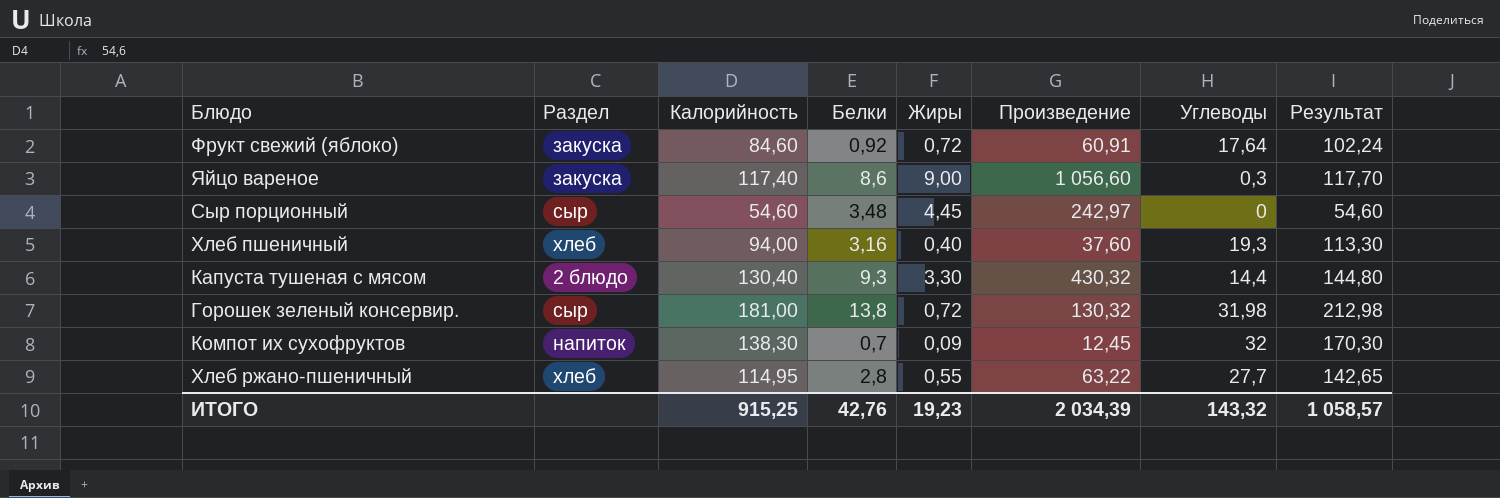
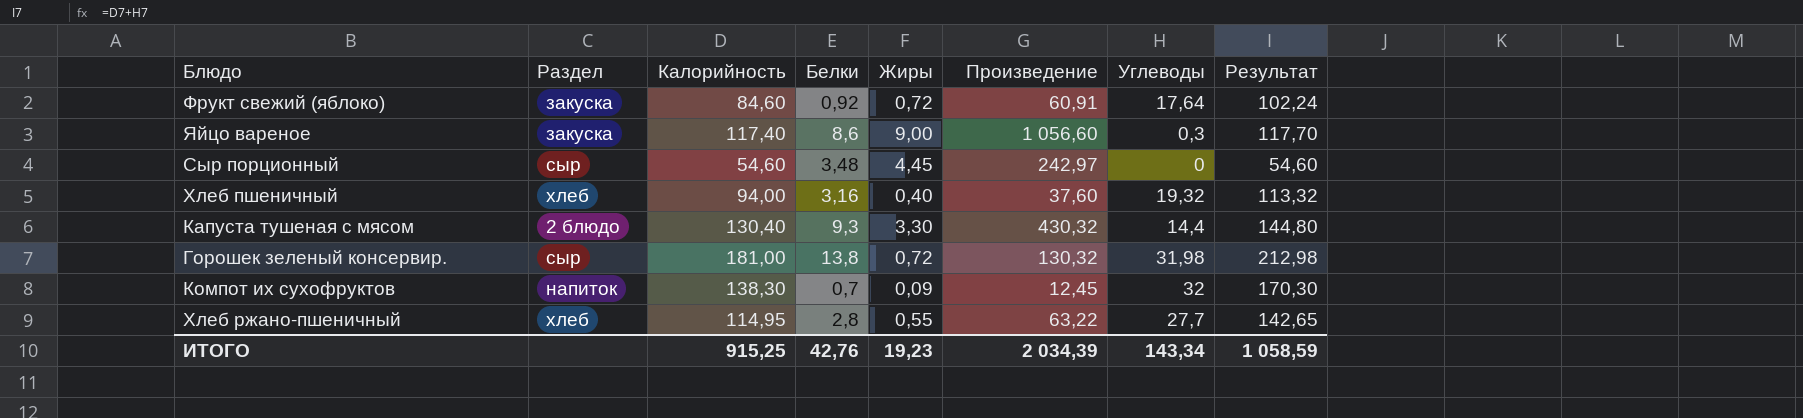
Хлеб пшеничный | Углеводы: 19,3 -> 19,32
Хлеб пшеничный | Результат: 113,30 -> 113,32
ИТОГО | Углеводы: 143,32 -> 143,34
ИТОГО | Результат: 1 058,57 -> 1 058,59

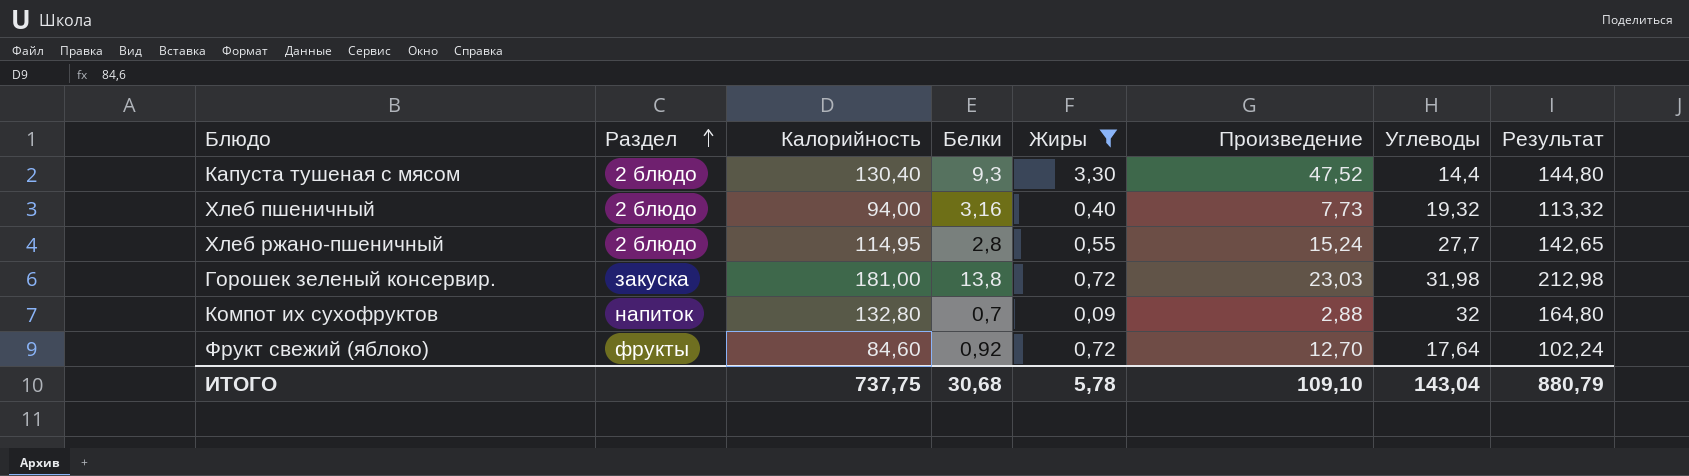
filter: none -> Жиры <= 3,30
row order: none -> Раздел ascending
column Произведение | formula: [Калорийность] * [Жиры] -> [Жиры] * [Углеводы]
Хлеб пшеничный | Раздел: хлеб -> 2 блюдо
Хлеб ржано-пшеничный | Раздел: хлеб -> 2 блюдо
Горошек зеленый консервир. | Раздел: сыр -> закуска
Компот их сухофруктов | Калорийность: 138,30 -> 132,80
Компот их сухофруктов | Результат: 170,30 -> 164,80
Фрукт свежий (яблоко) | Раздел: закуска -> фрукты
ИТОГО | Калорийность: 915,25 -> 737,75
ИТОГО | Белки: 42,76 -> 30,68
ИТОГО | Жиры: 19,23 -> 5,78
ИТОГО | Произведение: 2 034,39 -> 109,10
ИТОГО | Углеводы: 143,34 -> 143,04
ИТОГО | Результат: 1 058,59 -> 880,79

